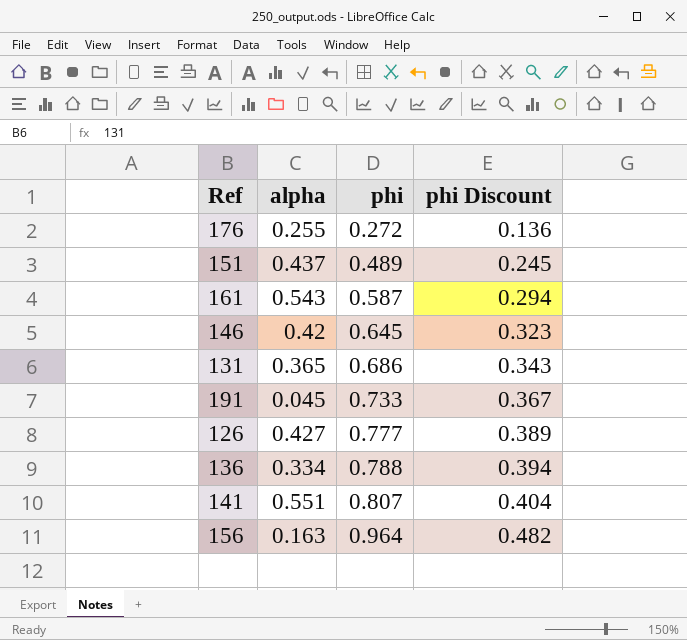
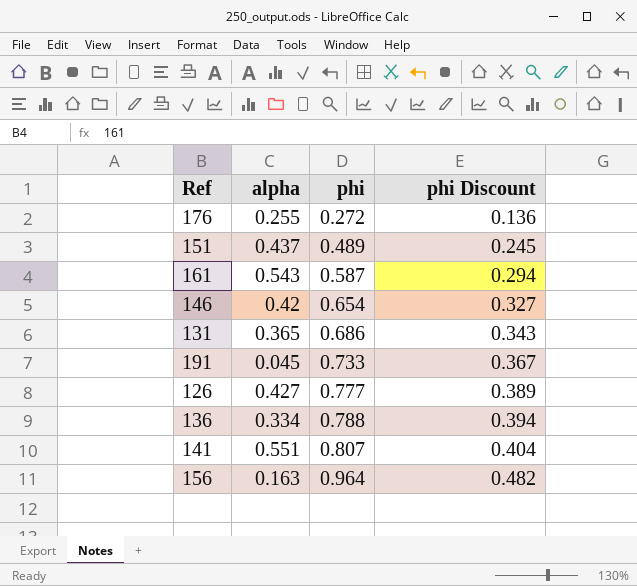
146 | phi: 0.645 -> 0.654
146 | phi Discount: 0.323 -> 0.327

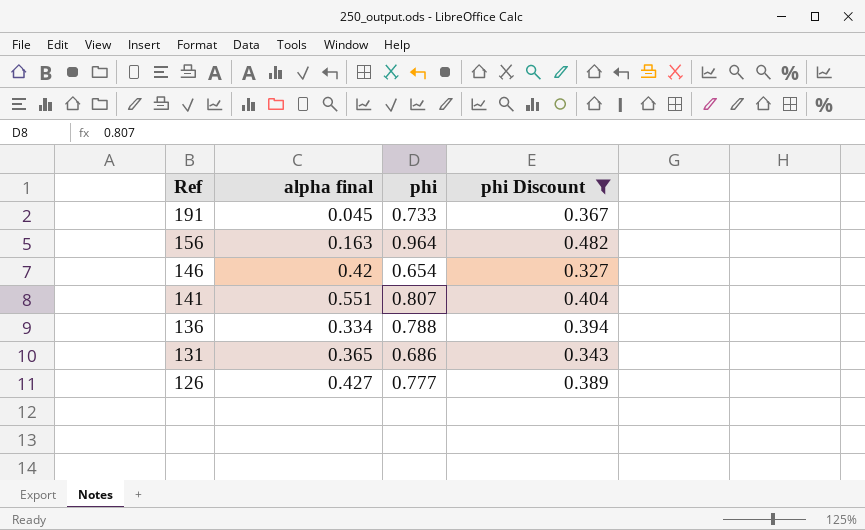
filter: none -> phi Discount >= 0.327
row order: phi ascending -> Ref descending
column name: alpha -> alpha final

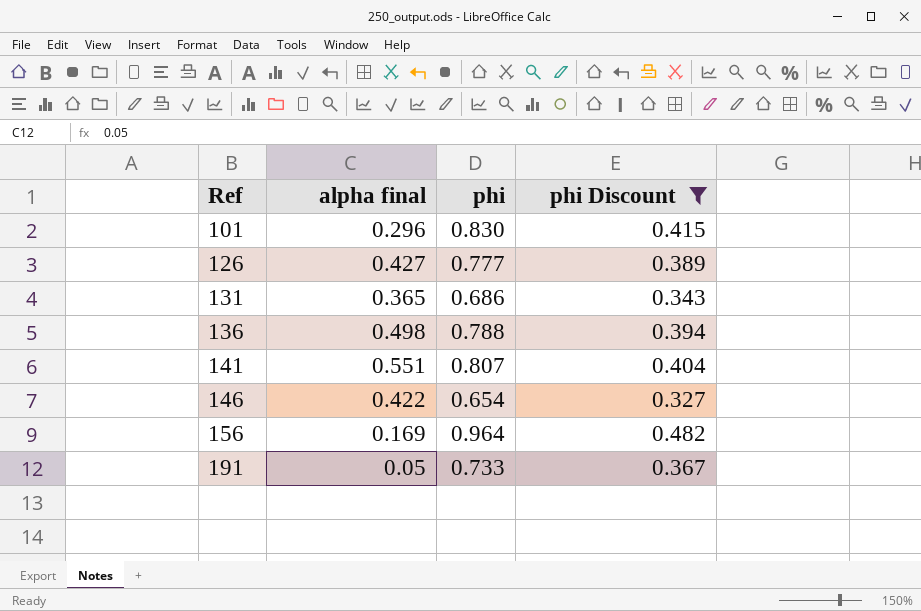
row order: Ref descending -> Ref ascending
row 101: none -> 0.296 | 0.830 | 0.415
136 | alpha final: 0.334 -> 0.498
146 | alpha final: 0.42 -> 0.422
156 | alpha final: 0.163 -> 0.169
191 | alpha final: 0.045 -> 0.05

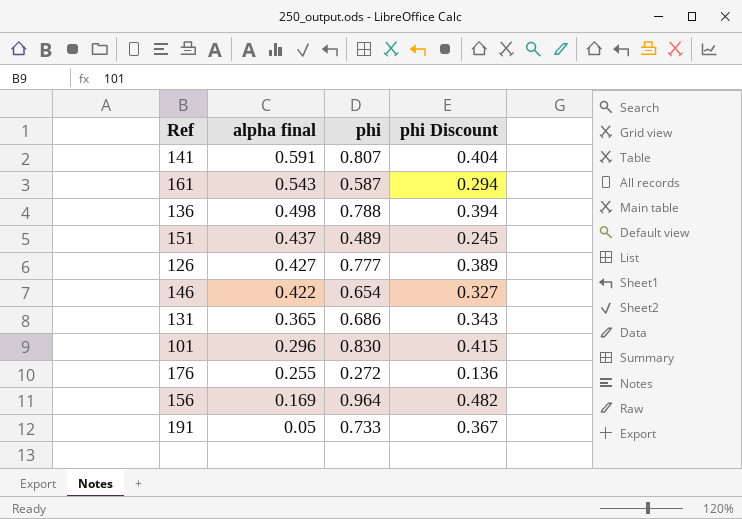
filter: phi Discount >= 0.327 -> none
row order: Ref ascending -> alpha final descending
141 | alpha final: 0.551 -> 0.591

